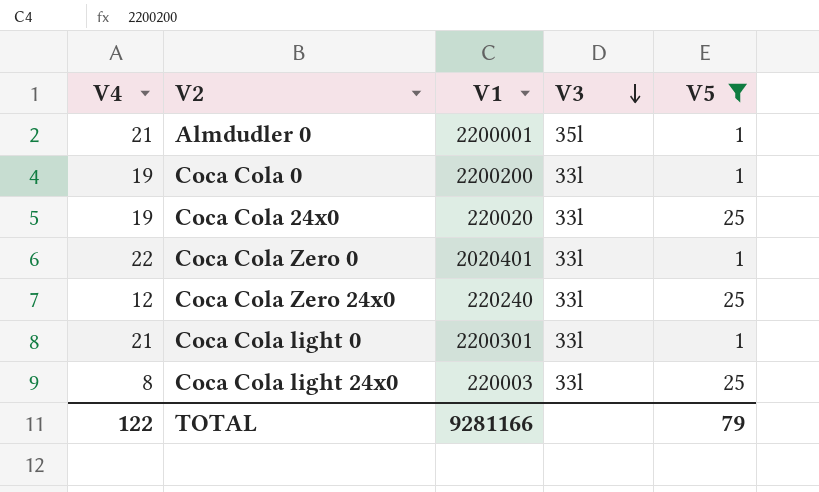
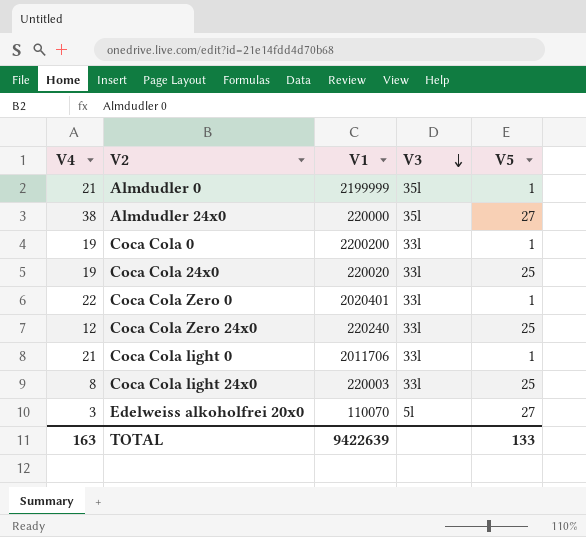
filter: V5 != 27 -> none
Almdudler 0 | V1: 2200001 -> 2199999
Coca Cola light 0 | V1: 2200301 -> 2011706
TOTAL | V4: 122 -> 163
TOTAL | V1: 9281166 -> 9422639
TOTAL | V5: 79 -> 133

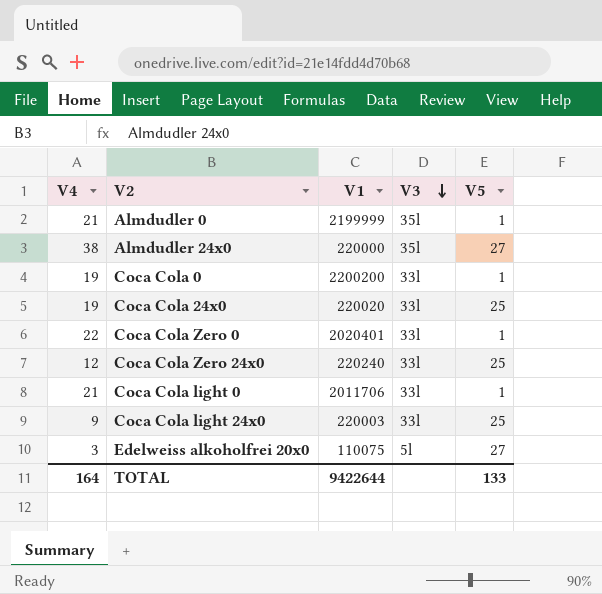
Coca Cola light 24x0 | V4: 8 -> 9
Edelweiss alkoholfrei 20x0 | V1: 110070 -> 110075
TOTAL | V4: 163 -> 164
TOTAL | V1: 9422639 -> 9422644

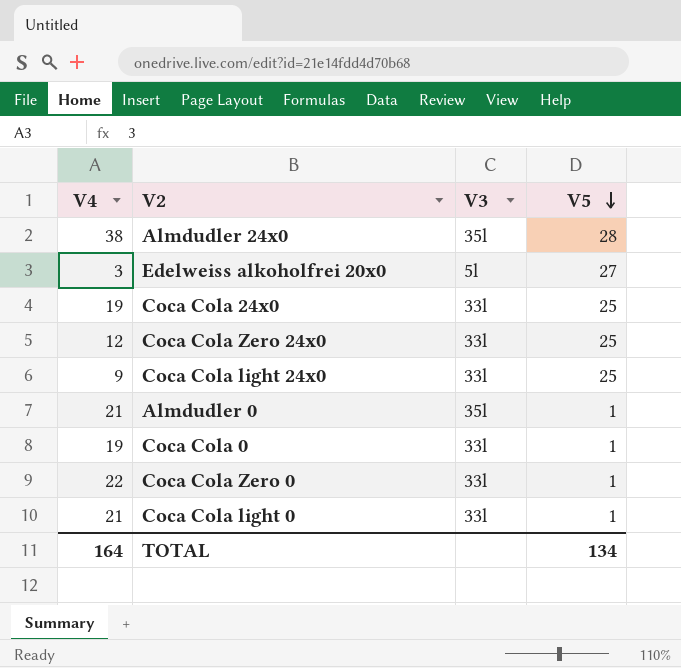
row order: V3 descending -> V5 descending
column V1 | position: 3 -> none
Almdudler 24x0 | V5: 27 -> 28
TOTAL | V5: 133 -> 134

